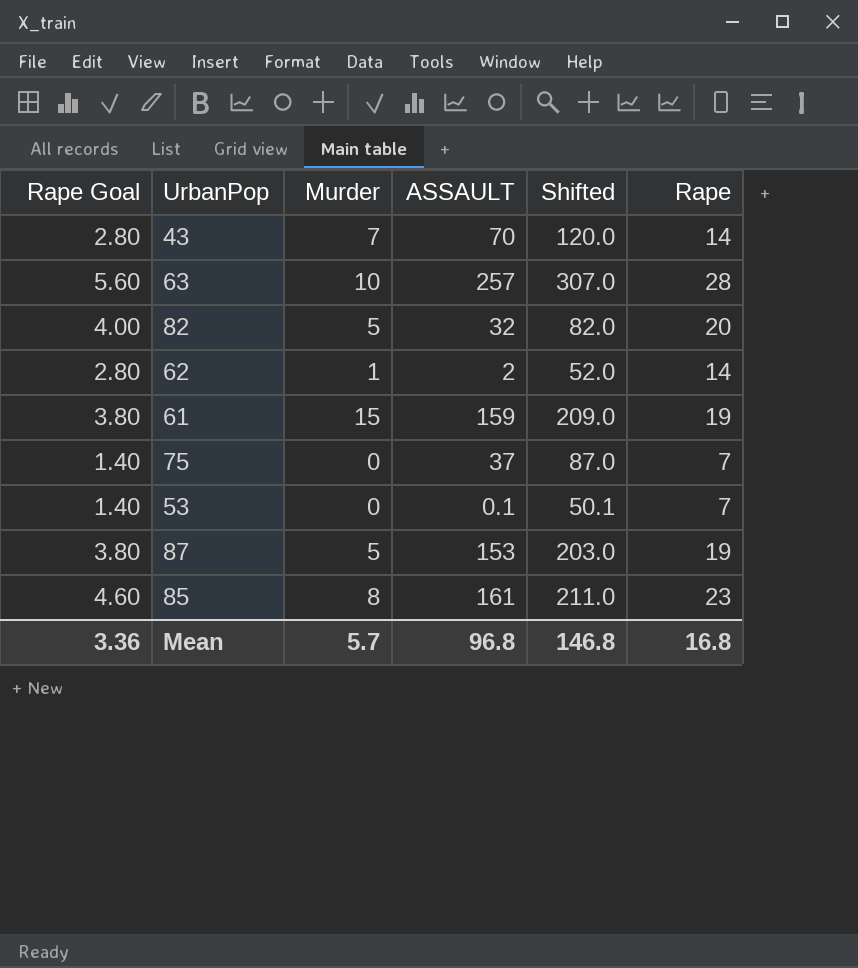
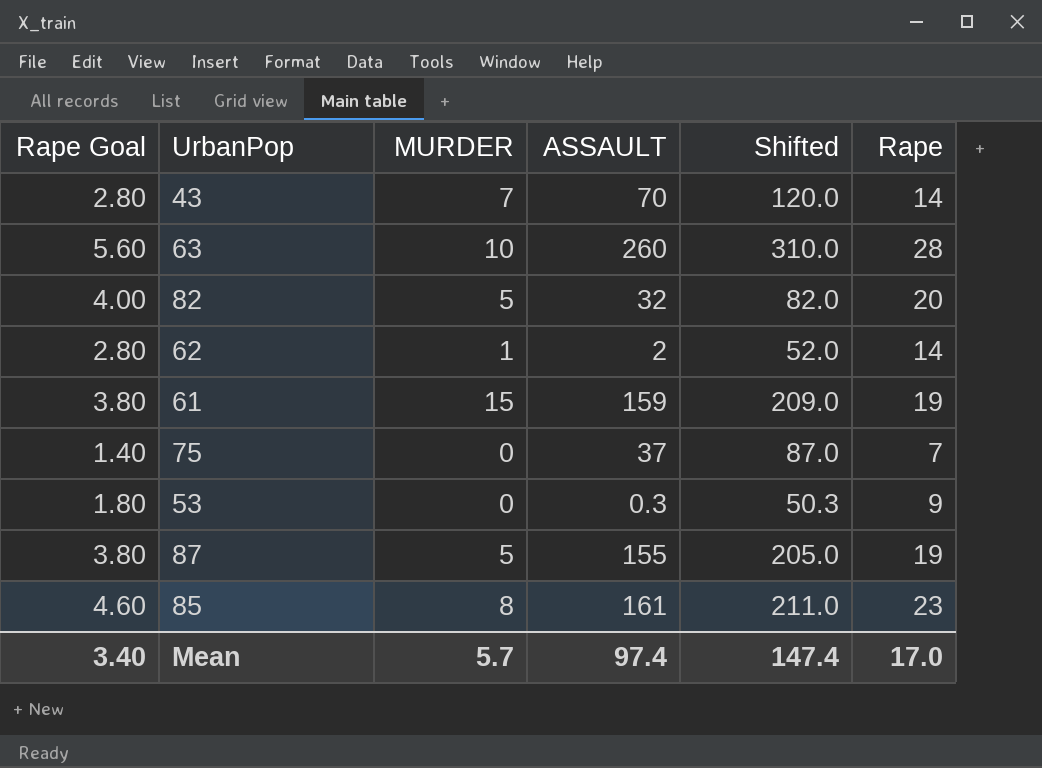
column name: Murder -> MURDER
63 | ASSAULT: 257 -> 260
63 | Shifted: 307.0 -> 310.0
53 | Rape Goal: 1.40 -> 1.80
53 | ASSAULT: 0.1 -> 0.3
53 | Shifted: 50.1 -> 50.3
53 | Rape: 7 -> 9
87 | ASSAULT: 153 -> 155
87 | Shifted: 203.0 -> 205.0
Mean | Rape Goal: 3.36 -> 3.40
Mean | ASSAULT: 96.8 -> 97.4
Mean | Shifted: 146.8 -> 147.4
Mean | Rape: 16.8 -> 17.0

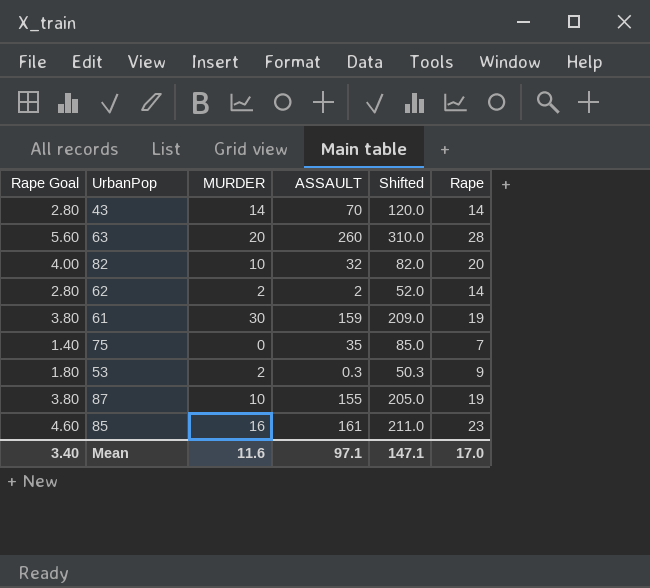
43 | MURDER: 7 -> 14
63 | MURDER: 10 -> 20
82 | MURDER: 5 -> 10
62 | MURDER: 1 -> 2
61 | MURDER: 15 -> 30
75 | ASSAULT: 37 -> 35
75 | Shifted: 87.0 -> 85.0
53 | MURDER: 0 -> 2
87 | MURDER: 5 -> 10
85 | MURDER: 8 -> 16
Mean | MURDER: 5.7 -> 11.6
Mean | ASSAULT: 97.4 -> 97.1
Mean | Shifted: 147.4 -> 147.1

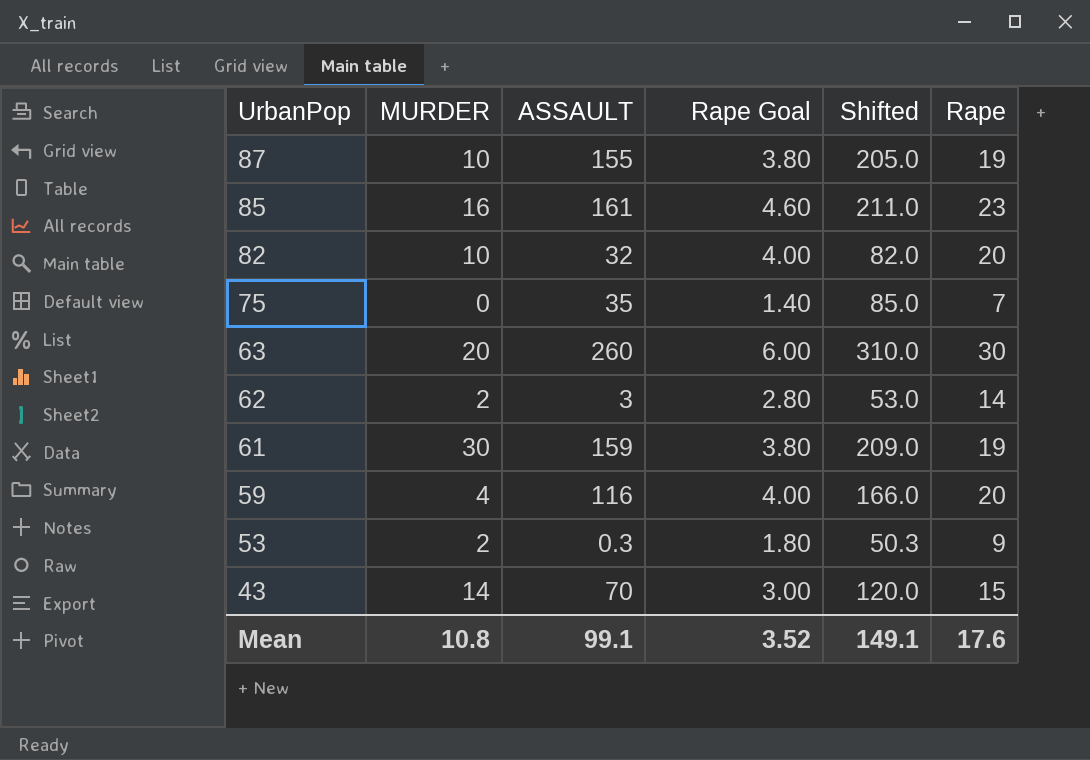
row order: none -> UrbanPop descending
column Rape Goal | position: 1 -> 4
63 | Rape Goal: 5.60 -> 6.00
63 | Rape: 28 -> 30
62 | ASSAULT: 2 -> 3
62 | Shifted: 52.0 -> 53.0
row 59: none -> 4 | 116 | 4.00 | 166.0 | 20
43 | Rape Goal: 2.80 -> 3.00
43 | Rape: 14 -> 15
Mean | MURDER: 11.6 -> 10.8
Mean | ASSAULT: 97.1 -> 99.1
Mean | Rape Goal: 3.40 -> 3.52
Mean | Shifted: 147.1 -> 149.1
Mean | Rape: 17.0 -> 17.6

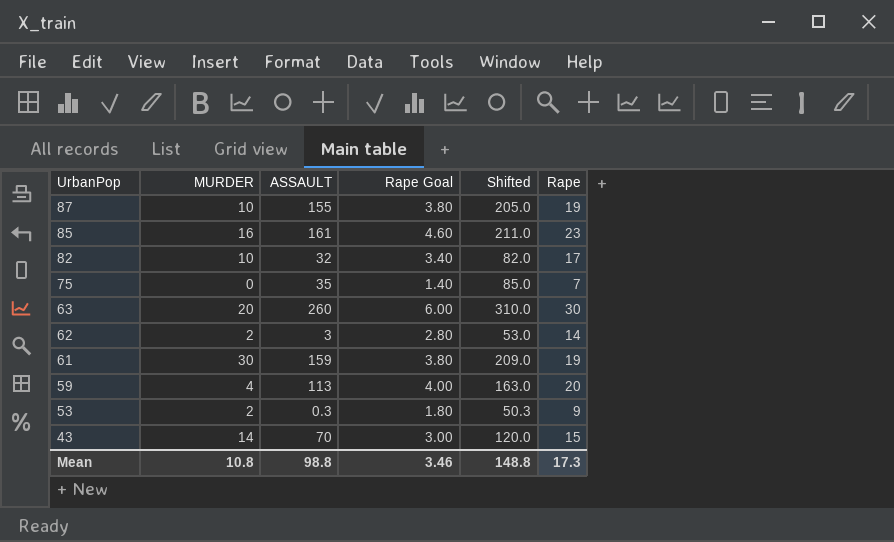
82 | Rape Goal: 4.00 -> 3.40
82 | Rape: 20 -> 17
59 | ASSAULT: 116 -> 113
59 | Shifted: 166.0 -> 163.0
Mean | ASSAULT: 99.1 -> 98.8
Mean | Rape Goal: 3.52 -> 3.46
Mean | Shifted: 149.1 -> 148.8
Mean | Rape: 17.6 -> 17.3

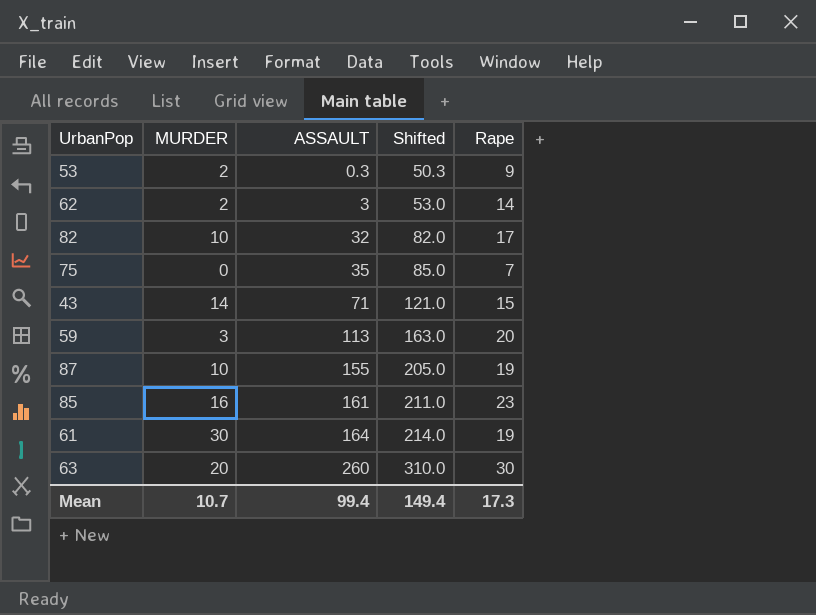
row order: UrbanPop descending -> ASSAULT ascending
column Rape Goal | formula: [Rape] * 0.2 -> none
43 | ASSAULT: 70 -> 71
43 | Shifted: 120.0 -> 121.0
59 | MURDER: 4 -> 3
61 | ASSAULT: 159 -> 164
61 | Shifted: 209.0 -> 214.0
Mean | MURDER: 10.8 -> 10.7
Mean | ASSAULT: 98.8 -> 99.4
Mean | Shifted: 148.8 -> 149.4

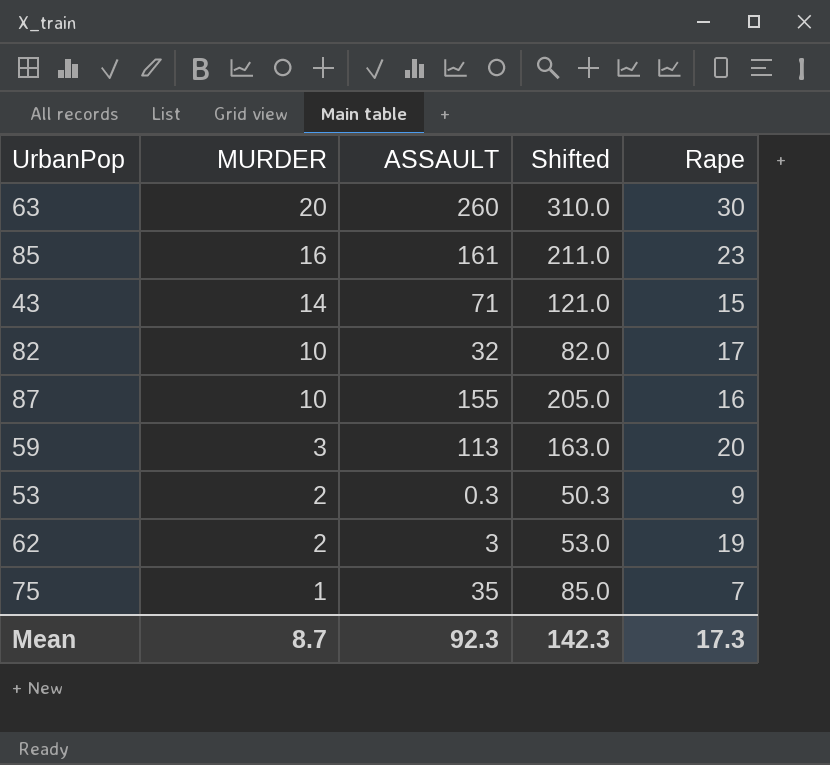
row order: ASSAULT ascending -> MURDER descending
row 61: 30 | 164 | 214.0 | 19 -> none
87 | Rape: 19 -> 16
62 | Rape: 14 -> 19
75 | MURDER: 0 -> 1
Mean | MURDER: 10.7 -> 8.7
Mean | ASSAULT: 99.4 -> 92.3
Mean | Shifted: 149.4 -> 142.3

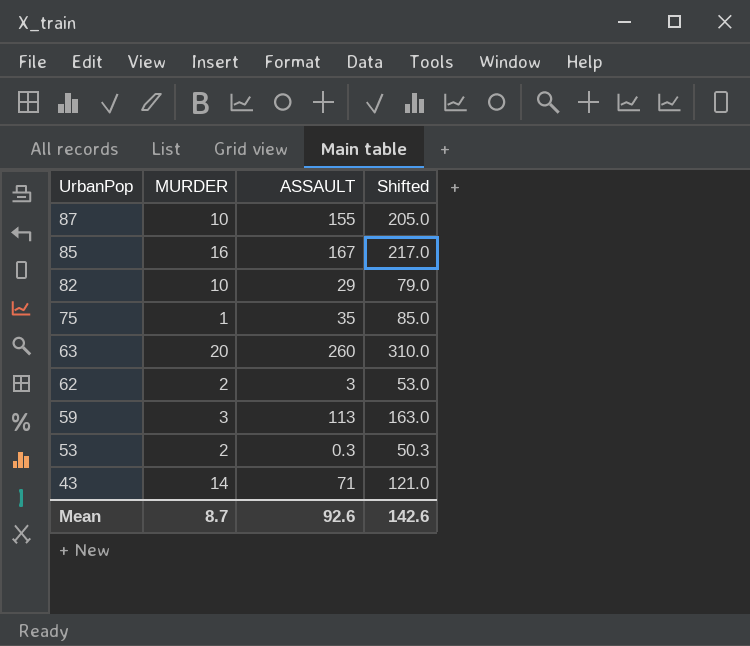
row order: MURDER descending -> UrbanPop descending
column Rape | position: 5 -> none
85 | ASSAULT: 161 -> 167
85 | Shifted: 211.0 -> 217.0
82 | ASSAULT: 32 -> 29
82 | Shifted: 82.0 -> 79.0
Mean | ASSAULT: 92.3 -> 92.6
Mean | Shifted: 142.3 -> 142.6

